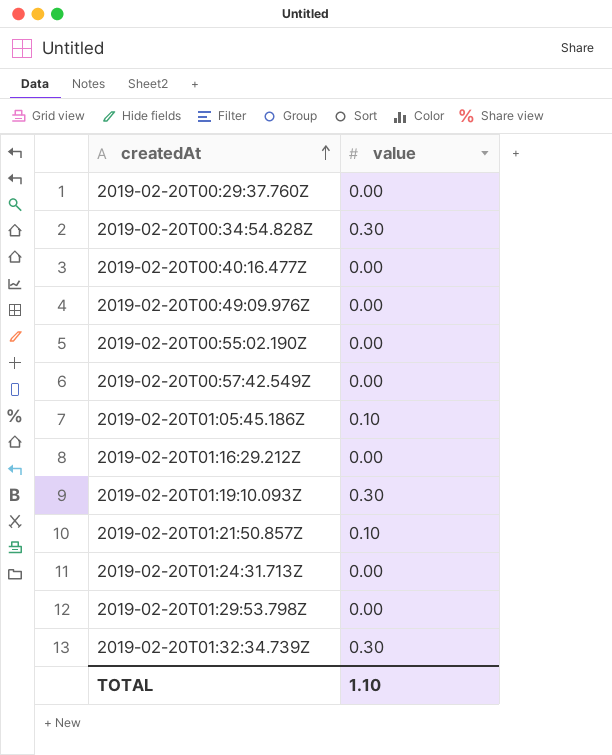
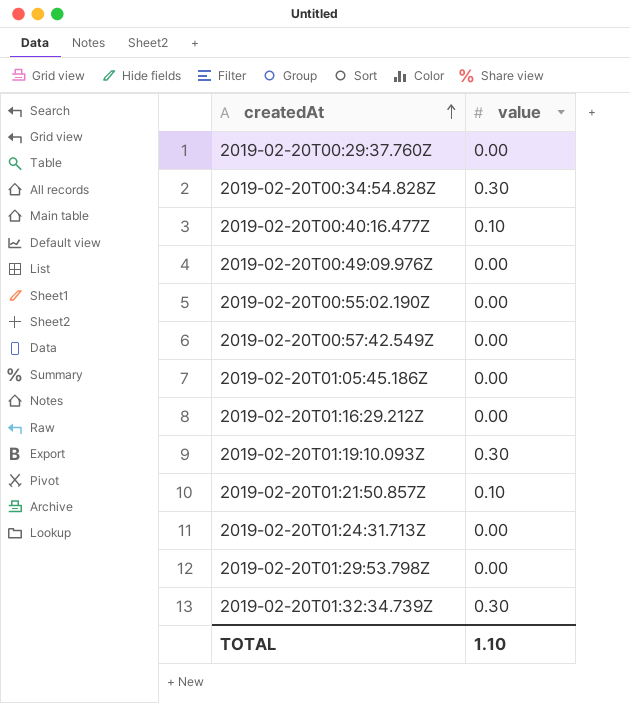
2019-02-20T00:40:16.477Z | value: 0.00 -> 0.10
2019-02-20T01:05:45.186Z | value: 0.10 -> 0.00

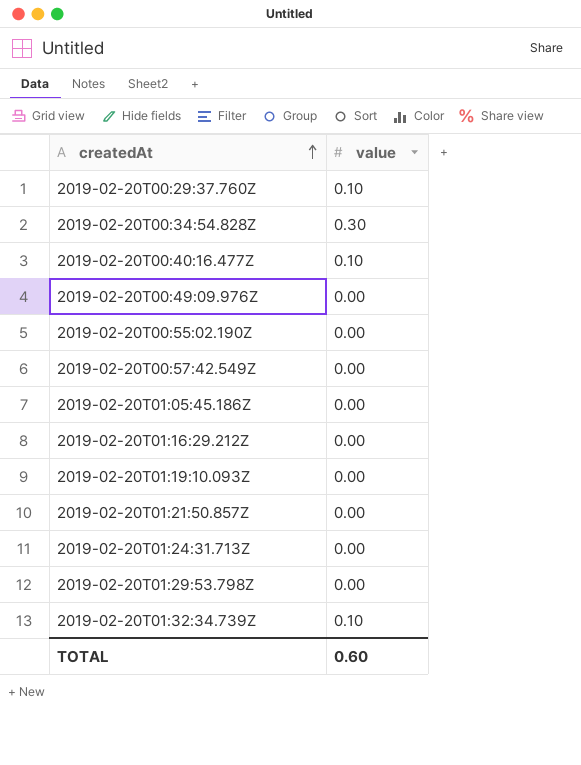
2019-02-20T00:29:37.760Z | value: 0.00 -> 0.10
2019-02-20T01:19:10.093Z | value: 0.30 -> 0.00
2019-02-20T01:21:50.857Z | value: 0.10 -> 0.00
2019-02-20T01:32:34.739Z | value: 0.30 -> 0.10
TOTAL | value: 1.10 -> 0.60

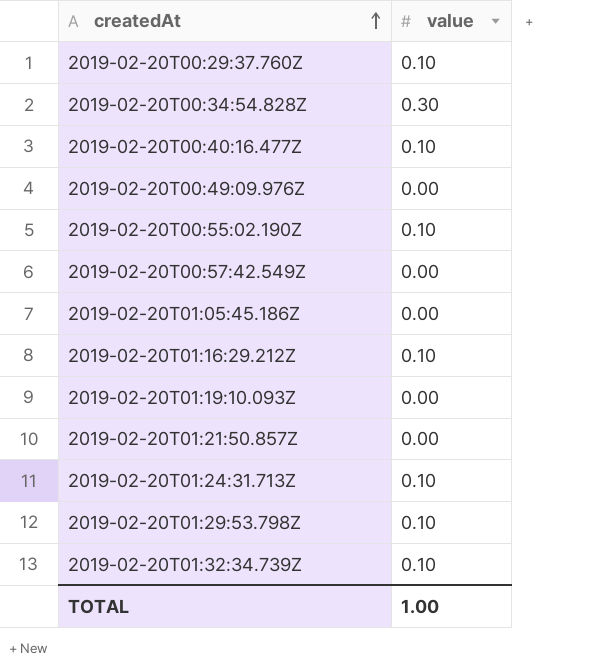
2019-02-20T00:55:02.190Z | value: 0.00 -> 0.10
2019-02-20T01:16:29.212Z | value: 0.00 -> 0.10
2019-02-20T01:24:31.713Z | value: 0.00 -> 0.10
2019-02-20T01:29:53.798Z | value: 0.00 -> 0.10
TOTAL | value: 0.60 -> 1.00

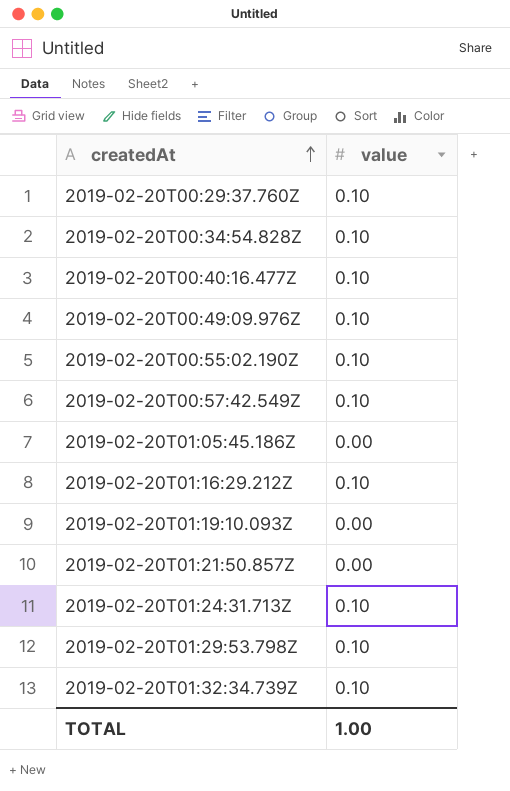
2019-02-20T00:34:54.828Z | value: 0.30 -> 0.10
2019-02-20T00:49:09.976Z | value: 0.00 -> 0.10
2019-02-20T00:57:42.549Z | value: 0.00 -> 0.10

